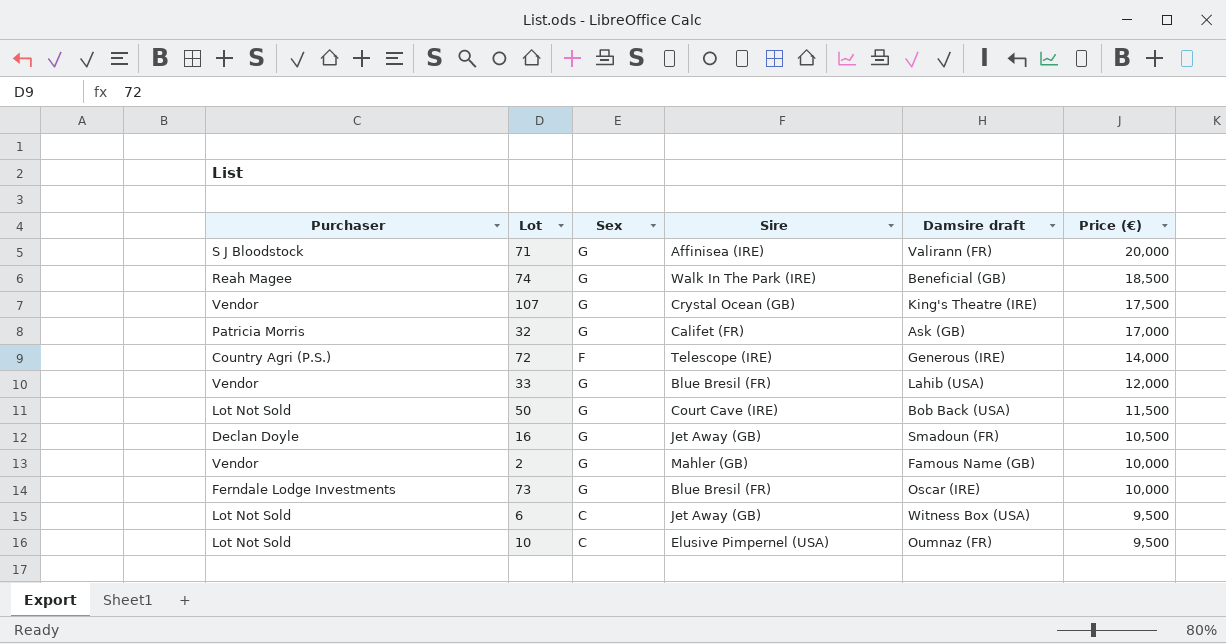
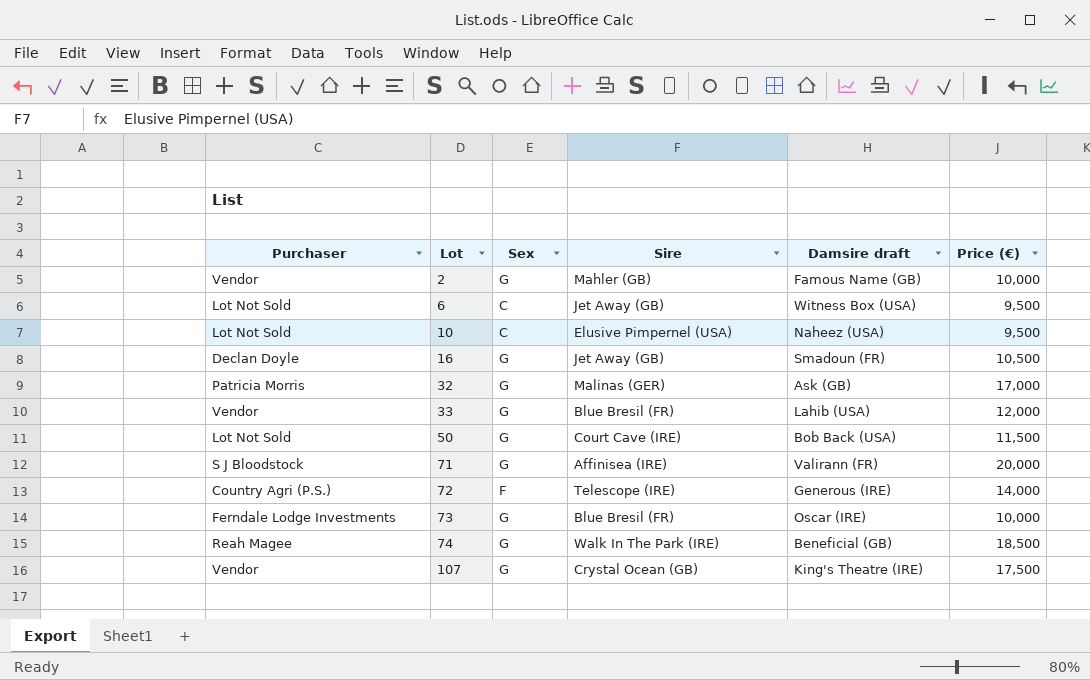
row order: Price (€) descending -> Lot ascending
10 | Damsire draft: Oumnaz (FR) -> Naheez (USA)
32 | Sire: Califet (FR) -> Malinas (GER)

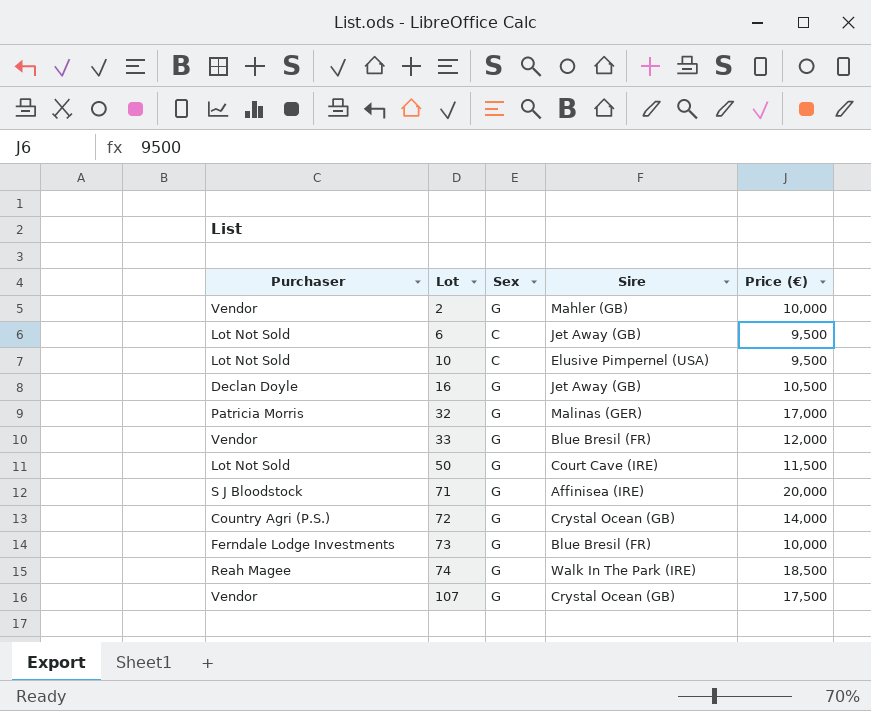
column Damsire draft | position: 5 -> none
72 | Sex: F -> G
72 | Sire: Telescope (IRE) -> Crystal Ocean (GB)

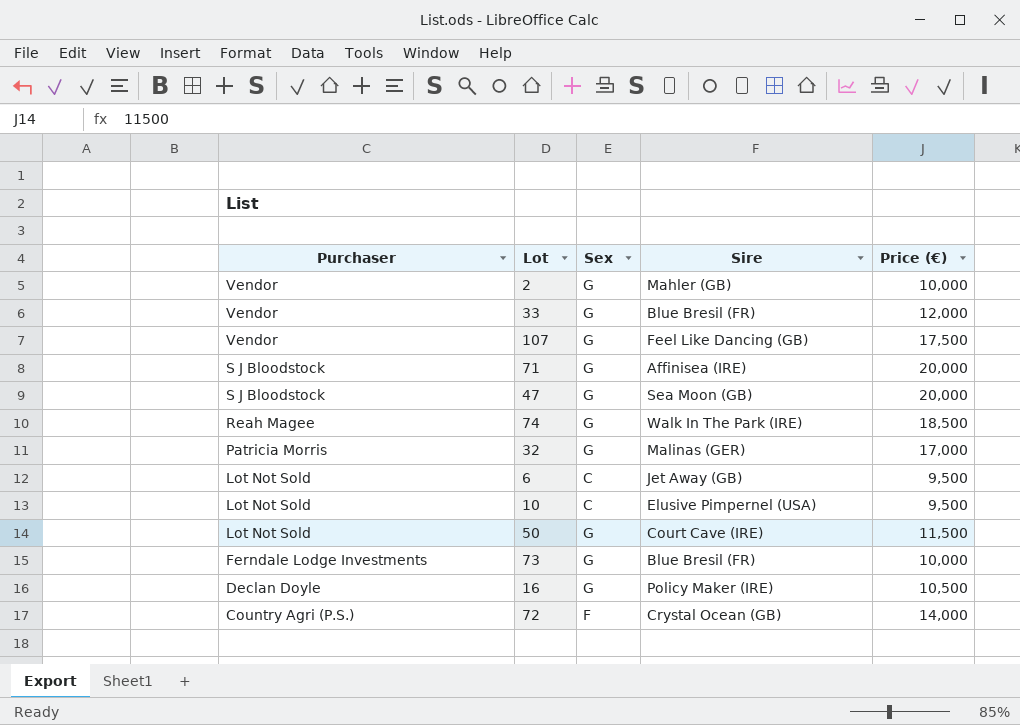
row order: Lot ascending -> Purchaser descending
107 | Sire: Crystal Ocean (GB) -> Feel Like Dancing (GB)
row 47: none -> S J Bloodstock | G | Sea Moon (GB) | 20,000
16 | Sire: Jet Away (GB) -> Policy Maker (IRE)
72 | Sex: G -> F

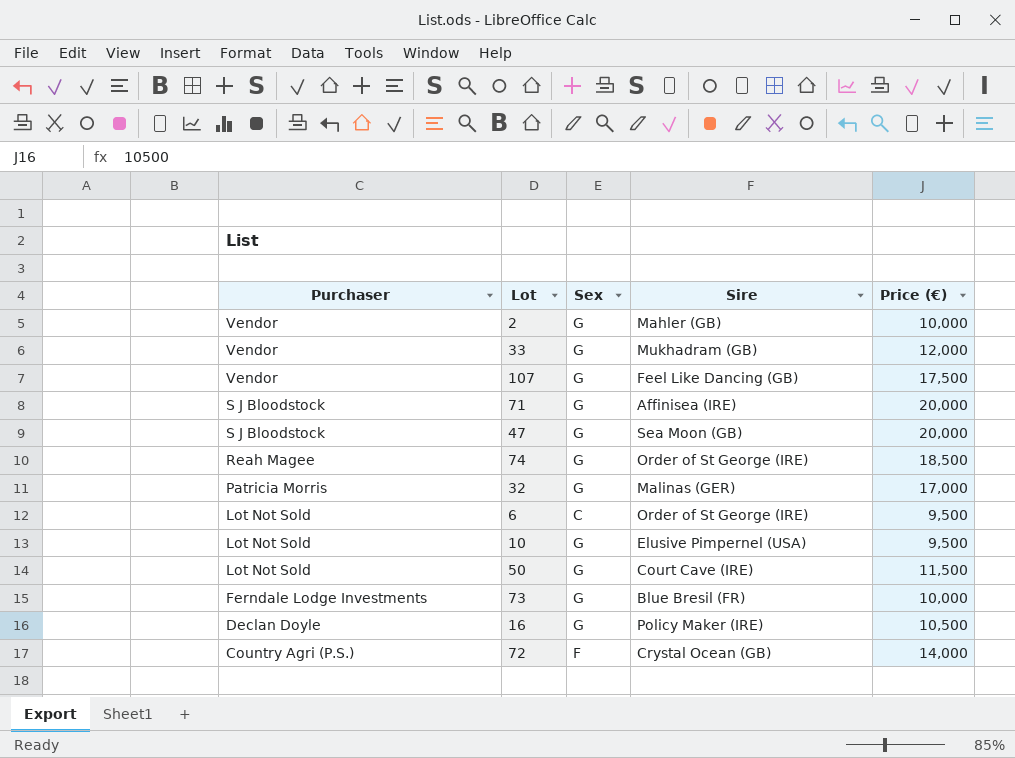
33 | Sire: Blue Bresil (FR) -> Mukhadram (GB)
74 | Sire: Walk In The Park (IRE) -> Order of St George (IRE)
6 | Sire: Jet Away (GB) -> Order of St George (IRE)
10 | Sex: C -> G

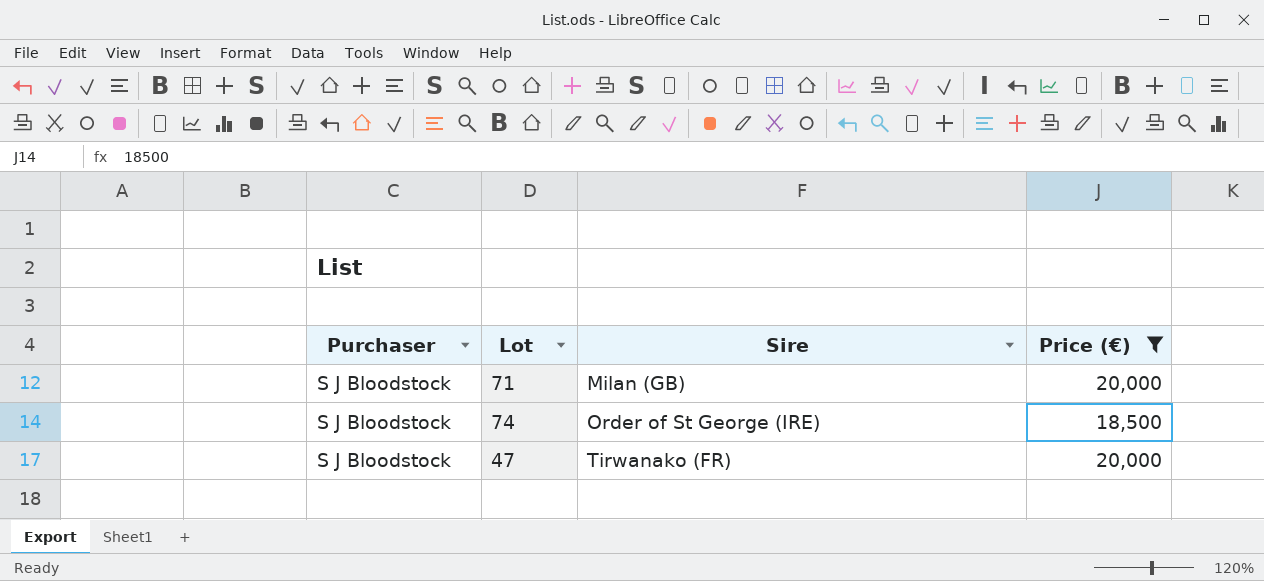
filter: none -> Price (€) >= 18,500
row order: Purchaser descending -> Sire ascending
column Sex | position: 3 -> none
71 | Sire: Affinisea (IRE) -> Milan (GB)
74 | Purchaser: Reah Magee -> S J Bloodstock
47 | Sire: Sea Moon (GB) -> Tirwanako (FR)

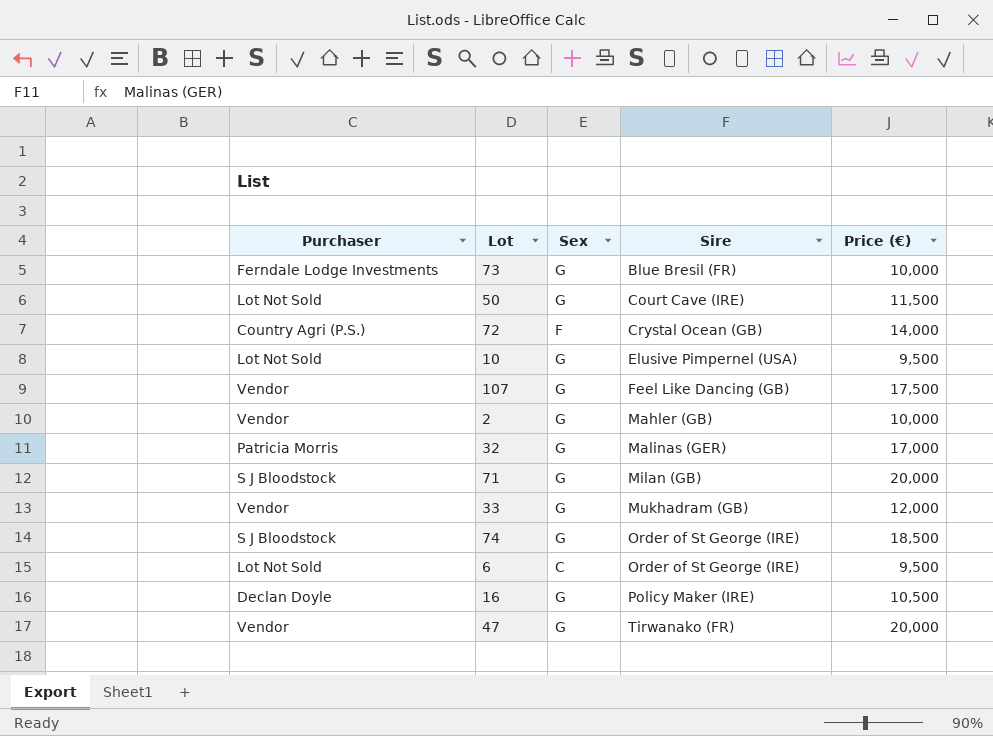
filter: Price (€) >= 18,500 -> none
column Sex | position: none -> 3
47 | Purchaser: S J Bloodstock -> Vendor

